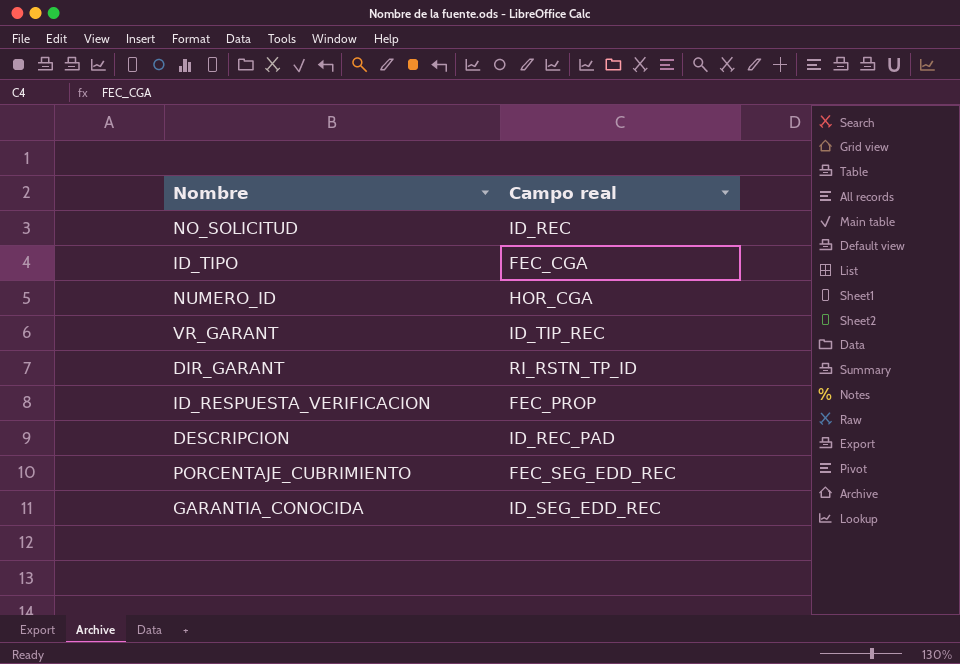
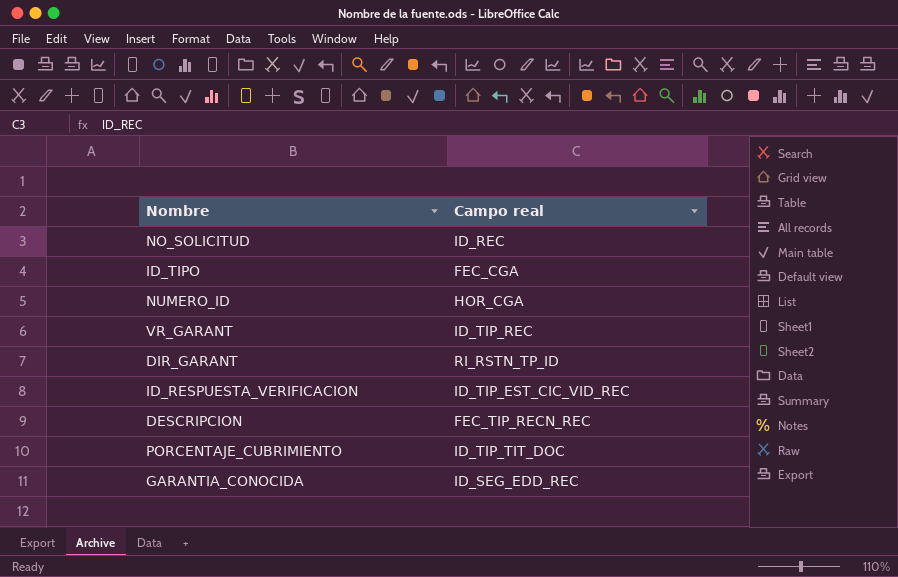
ID_RESPUESTA_VERIFICACION | Campo real: FEC_PROP -> ID_TIP_EST_CIC_VID_REC
DESCRIPCION | Campo real: ID_REC_PAD -> FEC_TIP_RECN_REC
PORCENTAJE_CUBRIMIENTO | Campo real: FEC_SEG_EDD_REC -> ID_TIP_TIT_DOC

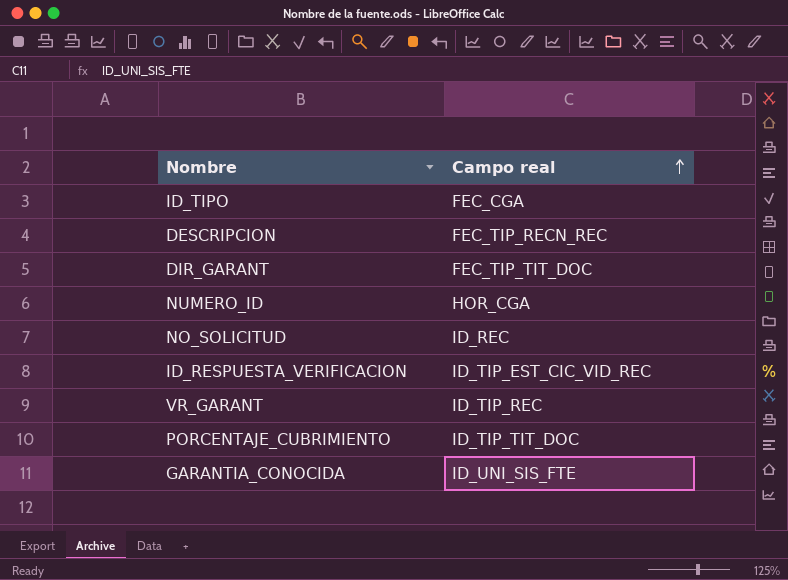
row order: none -> Campo real ascending
DIR_GARANT | Campo real: RI_RSTN_TP_ID -> FEC_TIP_TIT_DOC
GARANTIA_CONOCIDA | Campo real: ID_SEG_EDD_REC -> ID_UNI_SIS_FTE

